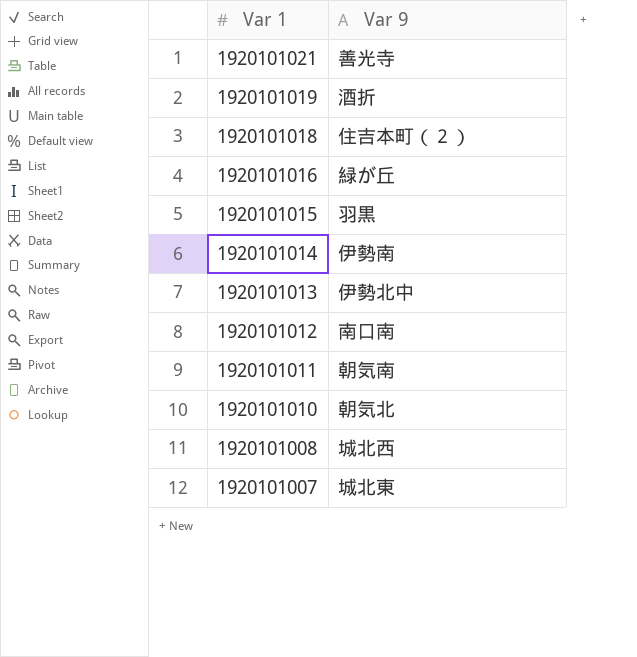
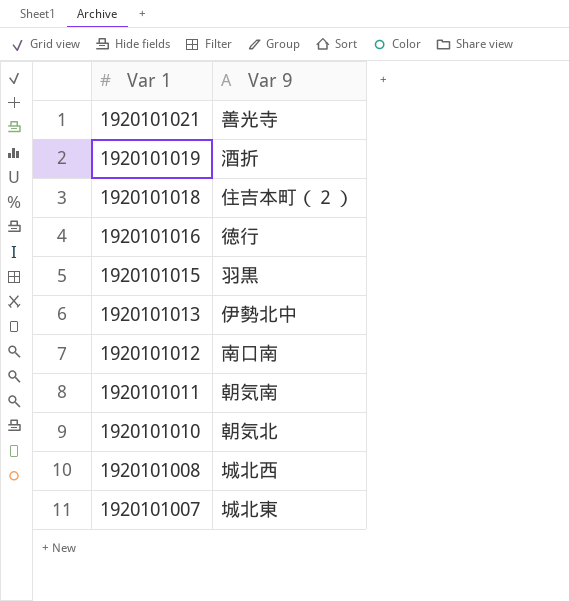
row 1920101014: 伊勢南 -> none
1920101016 | Var 9: 緑が丘 -> 徳行

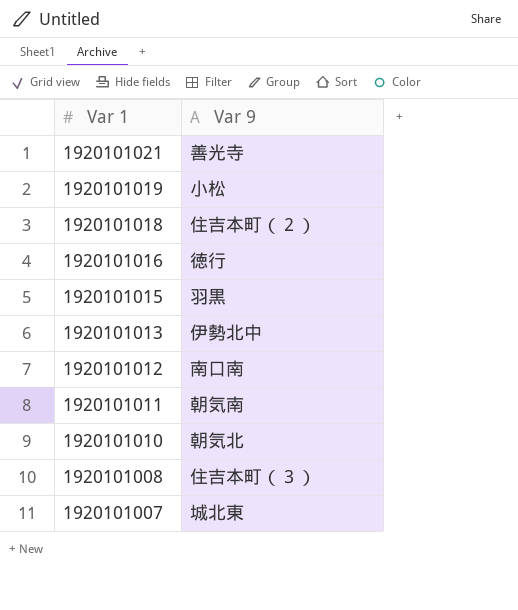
1920101019 | Var 9: 酒折 -> 小松
1920101008 | Var 9: 城北西 -> 住吉本町（３）

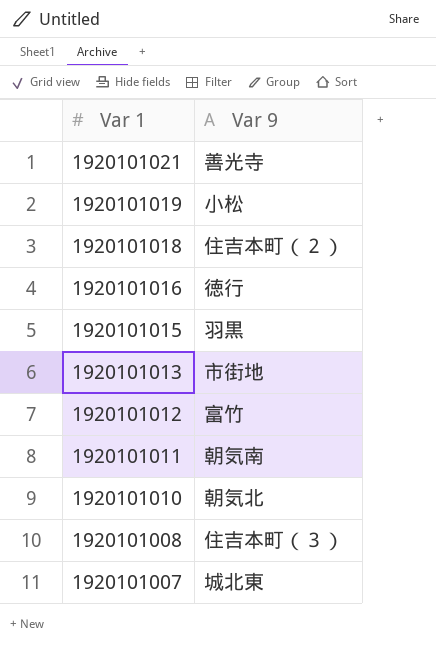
1920101013 | Var 9: 伊勢北中 -> 市街地
1920101012 | Var 9: 南口南 -> 富竹

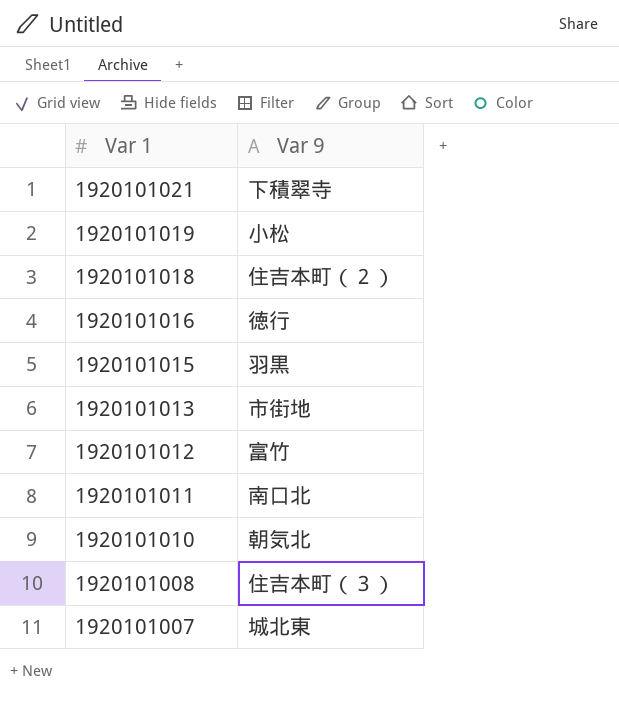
1920101021 | Var 9: 善光寺 -> 下積翠寺
1920101011 | Var 9: 朝気南 -> 南口北

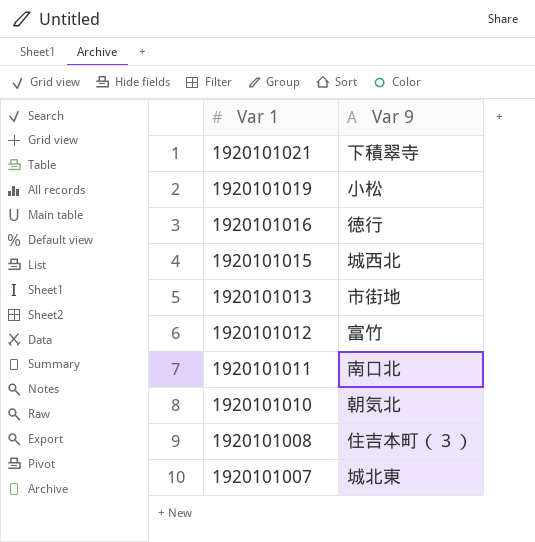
row 1920101018: 住吉本町（２） -> none
1920101015 | Var 9: 羽黒 -> 城西北

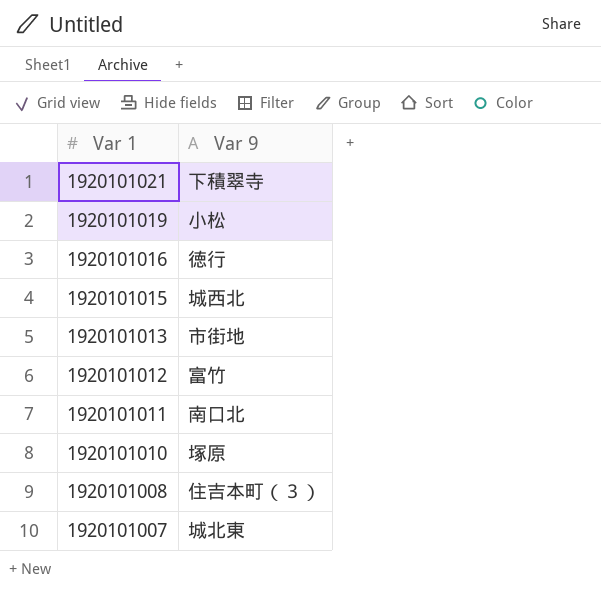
1920101010 | Var 9: 朝気北 -> 塚原

